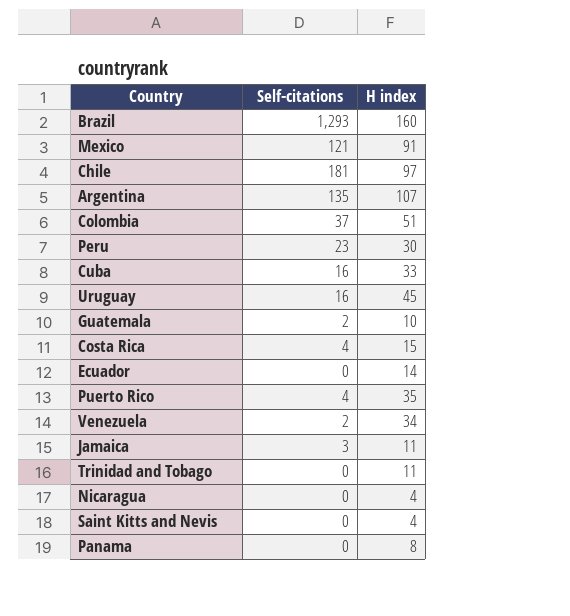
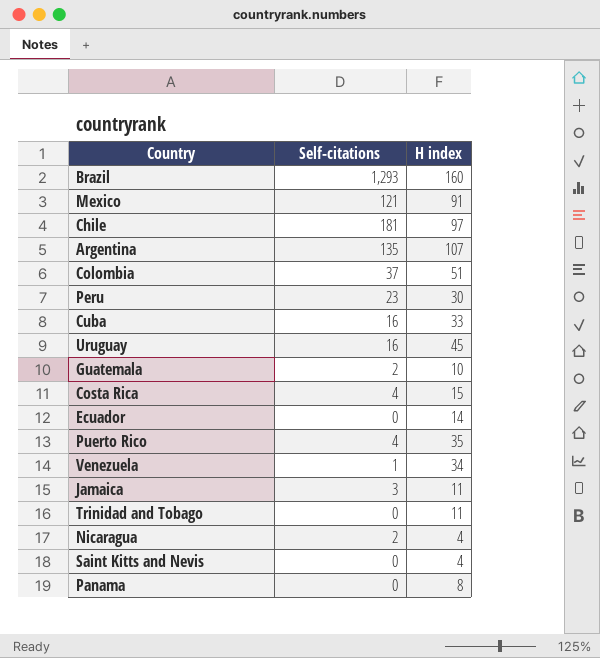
Venezuela | Self-citations: 2 -> 1
Nicaragua | Self-citations: 0 -> 2

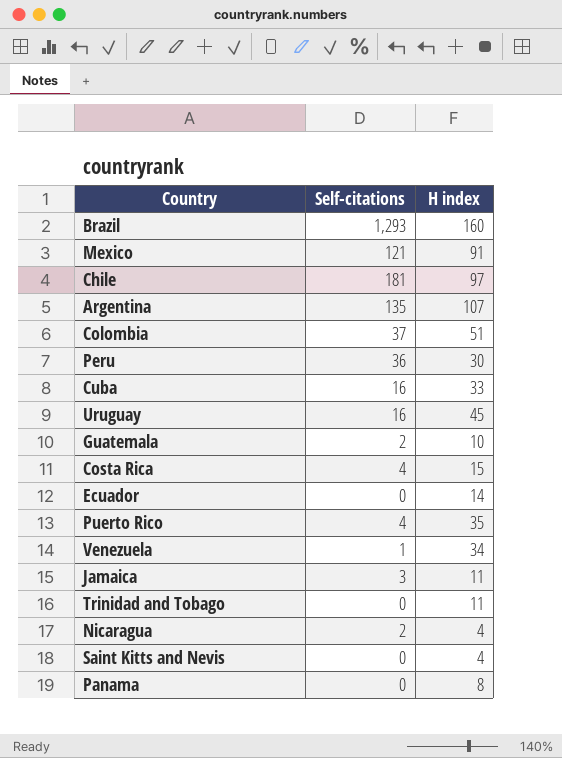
Peru | Self-citations: 23 -> 36

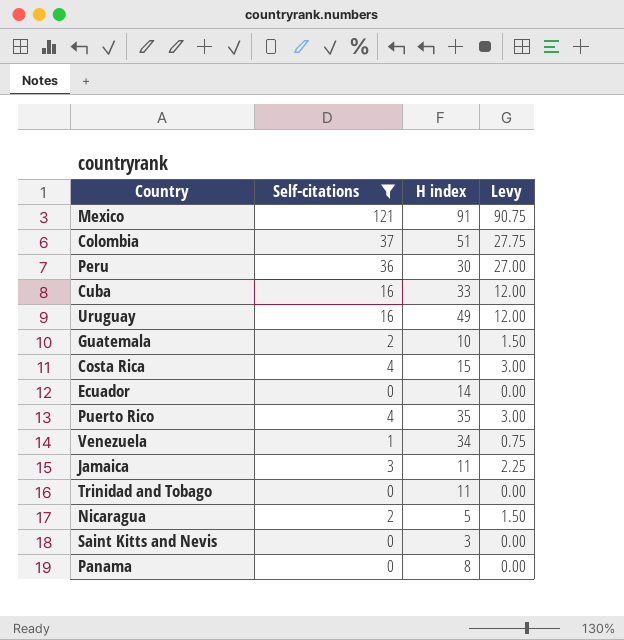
filter: none -> Self-citations <= 121
column Levy | formula: none -> [Self-citations] * 0.75
Uruguay | H index: 45 -> 49
Nicaragua | H index: 4 -> 5
Saint Kitts and Nevis | H index: 4 -> 3

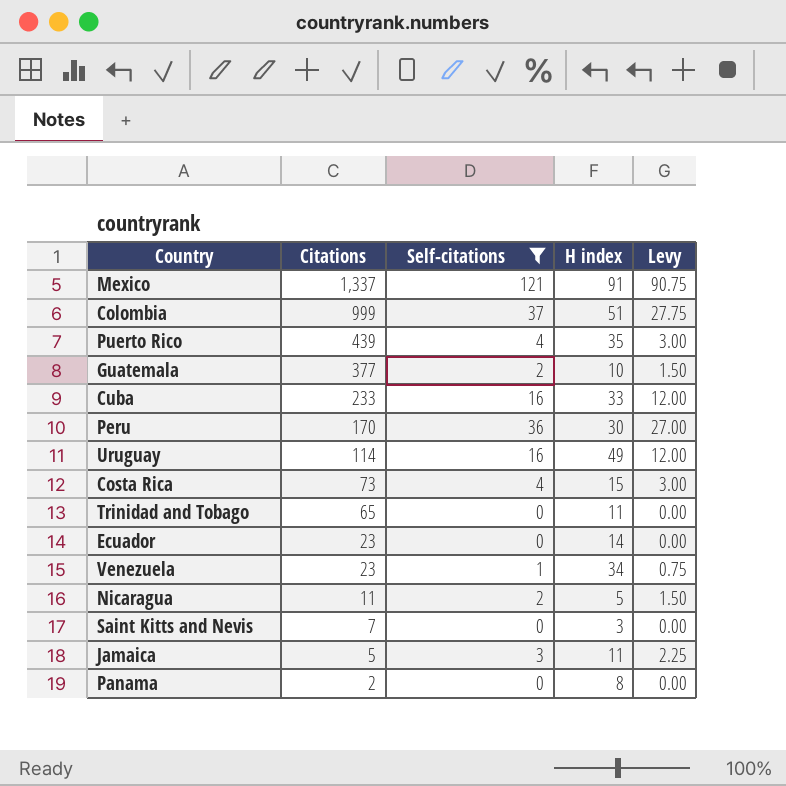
row order: none -> Citations descending
column Citations | position: none -> 2

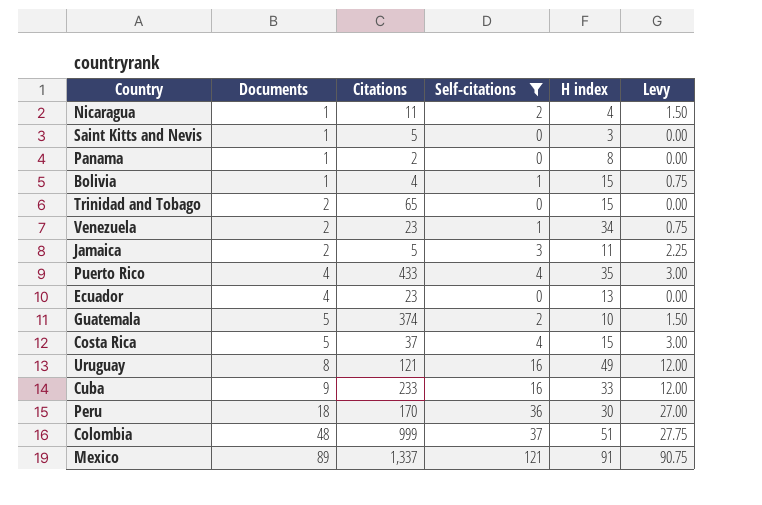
row order: Citations descending -> Documents ascending
column Documents | position: none -> 2
Nicaragua | H index: 5 -> 4
Saint Kitts and Nevis | Citations: 7 -> 5
row Bolivia: none -> 1 | 4 | 1 | 15 | 0.75
Trinidad and Tobago | H index: 11 -> 15
Puerto Rico | Citations: 439 -> 433
Ecuador | H index: 14 -> 13
Guatemala | Citations: 377 -> 374
Costa Rica | Citations: 73 -> 37
Uruguay | Citations: 114 -> 121

